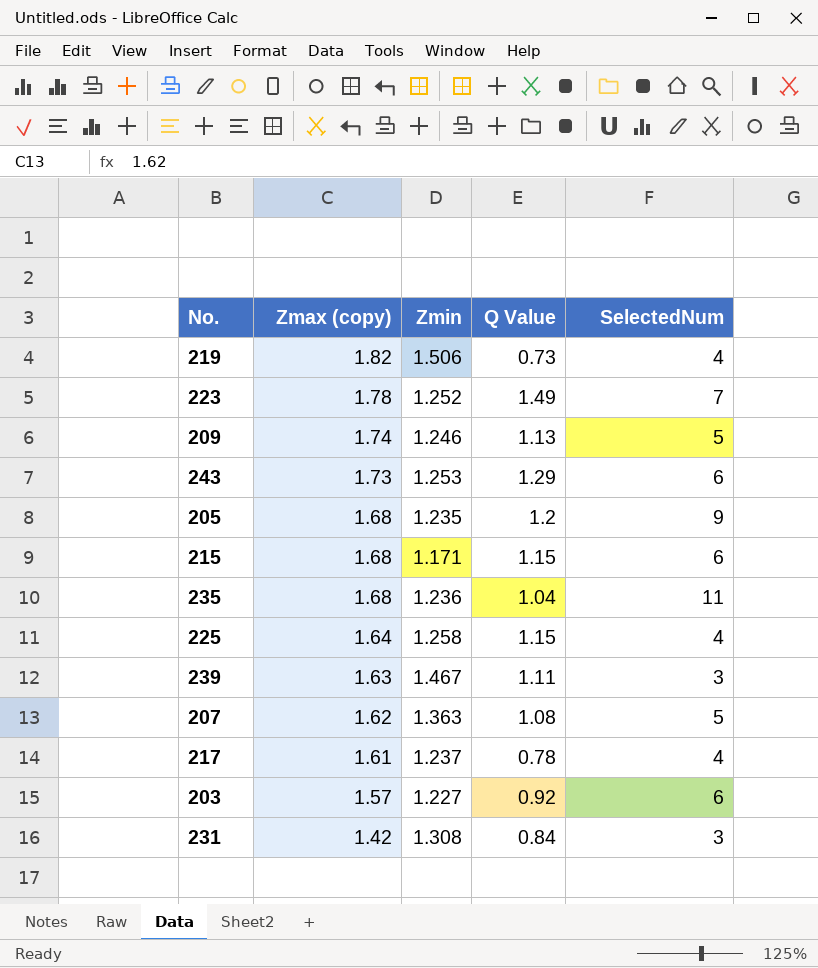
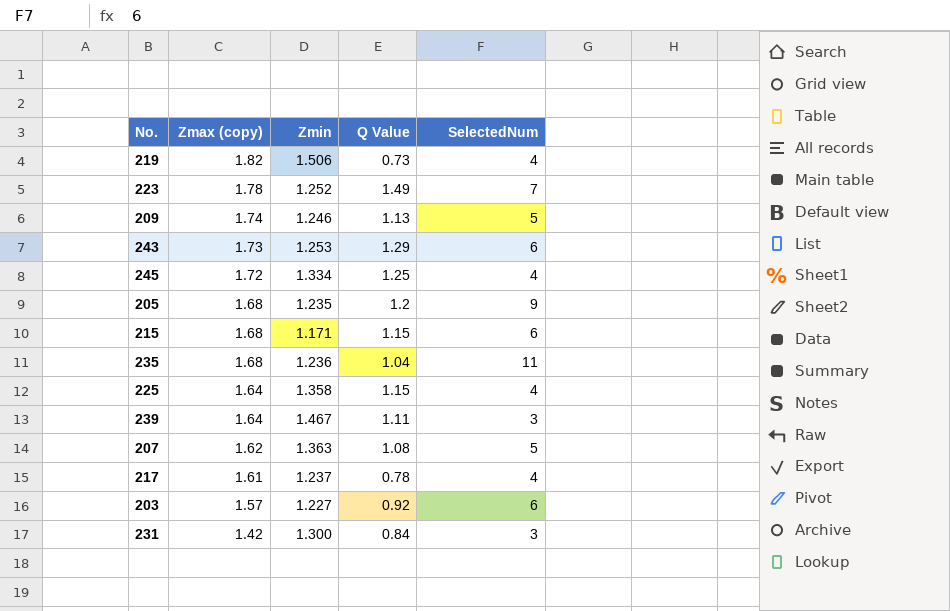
row 245: none -> 1.72 | 1.334 | 1.25 | 4
225 | Zmin: 1.258 -> 1.358
239 | Zmax (copy): 1.63 -> 1.64
231 | Zmin: 1.308 -> 1.300

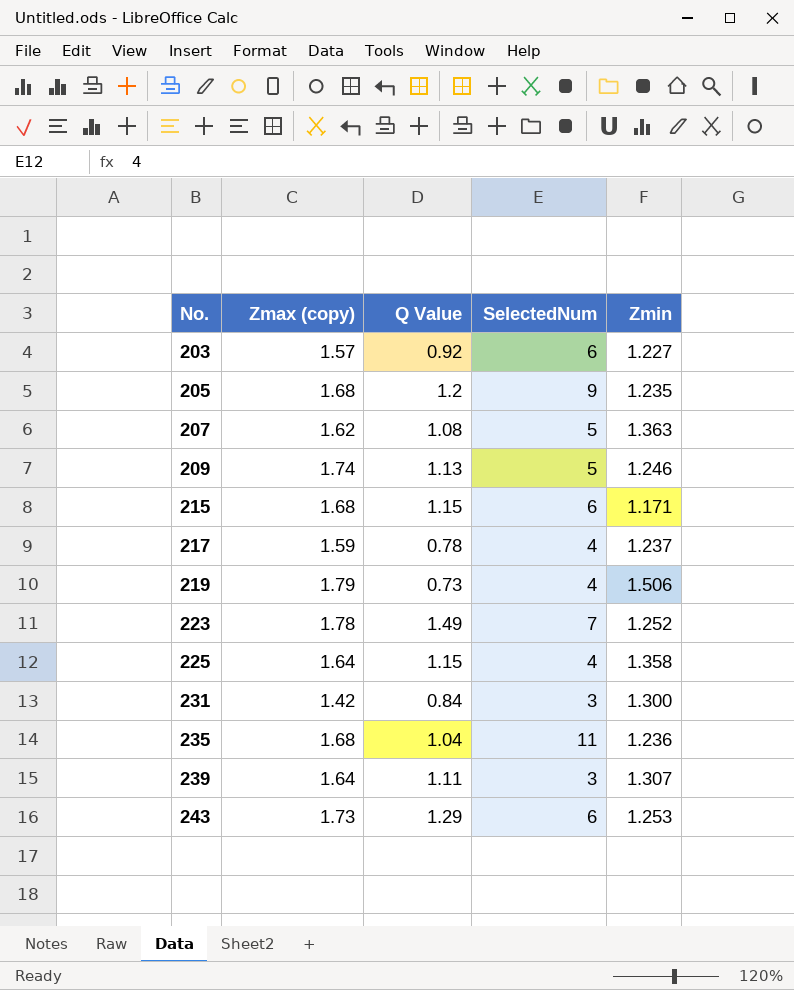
row order: Zmax (copy) descending -> No. ascending
column Zmin | position: 3 -> 5
row 245: 1.72 | 1.334 | 1.25 | 4 -> none
217 | Zmax (copy): 1.61 -> 1.59
219 | Zmax (copy): 1.82 -> 1.79
239 | Zmin: 1.467 -> 1.307

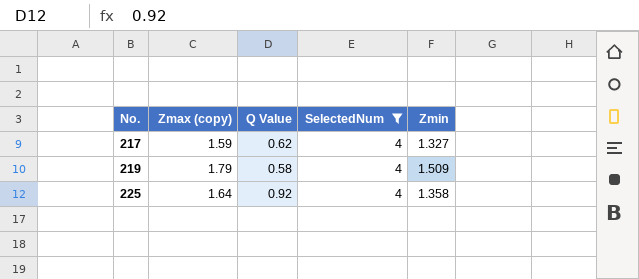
filter: none -> SelectedNum = 4
217 | Q Value: 0.78 -> 0.62
217 | Zmin: 1.237 -> 1.327
219 | Q Value: 0.73 -> 0.58
219 | Zmin: 1.506 -> 1.509
225 | Q Value: 1.15 -> 0.92

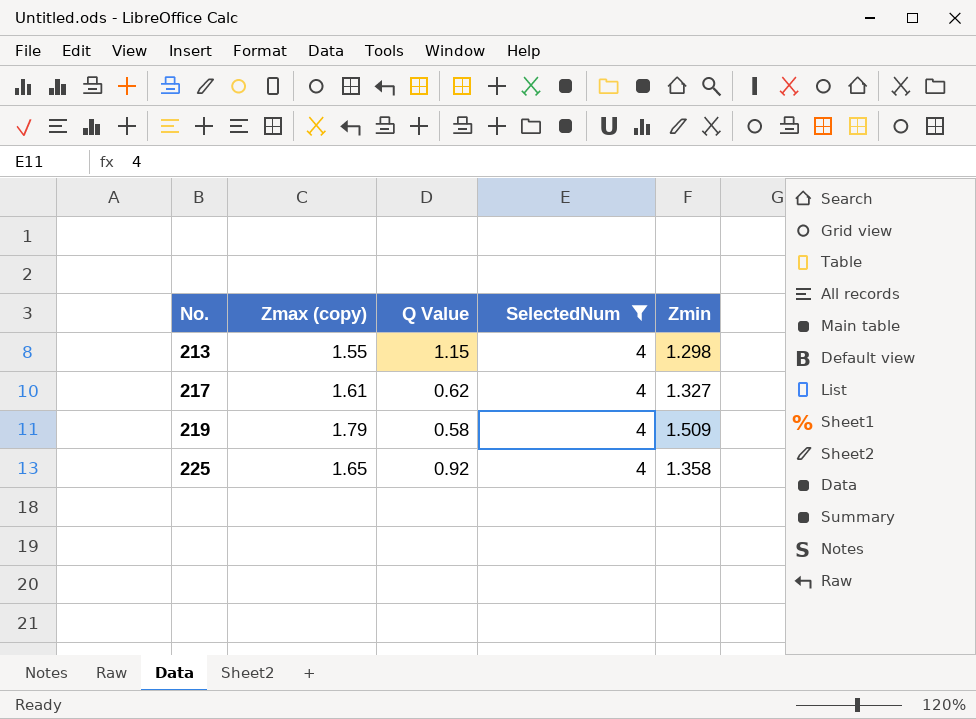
row 213: none -> 1.55 | 1.15 | 4 | 1.298
217 | Zmax (copy): 1.59 -> 1.61
225 | Zmax (copy): 1.64 -> 1.65

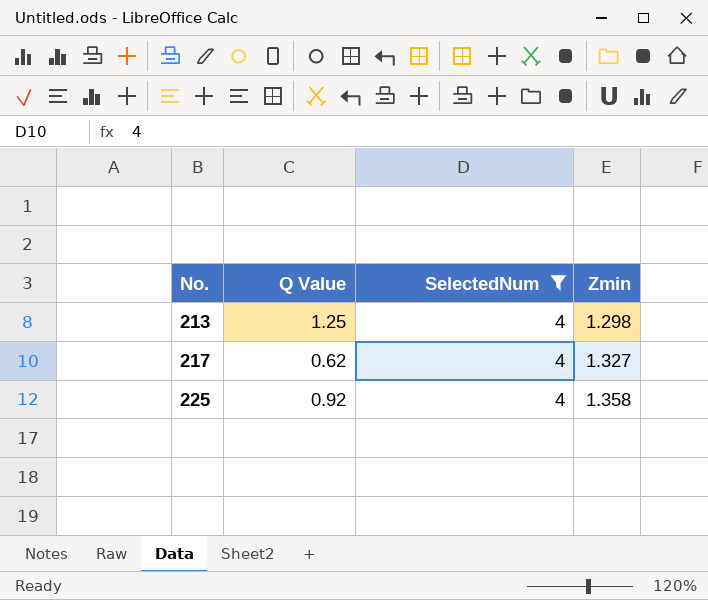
column Zmax (copy) | position: 2 -> none
row 219: 1.79 | 0.58 | 4 | 1.509 -> none
213 | Q Value: 1.15 -> 1.25

